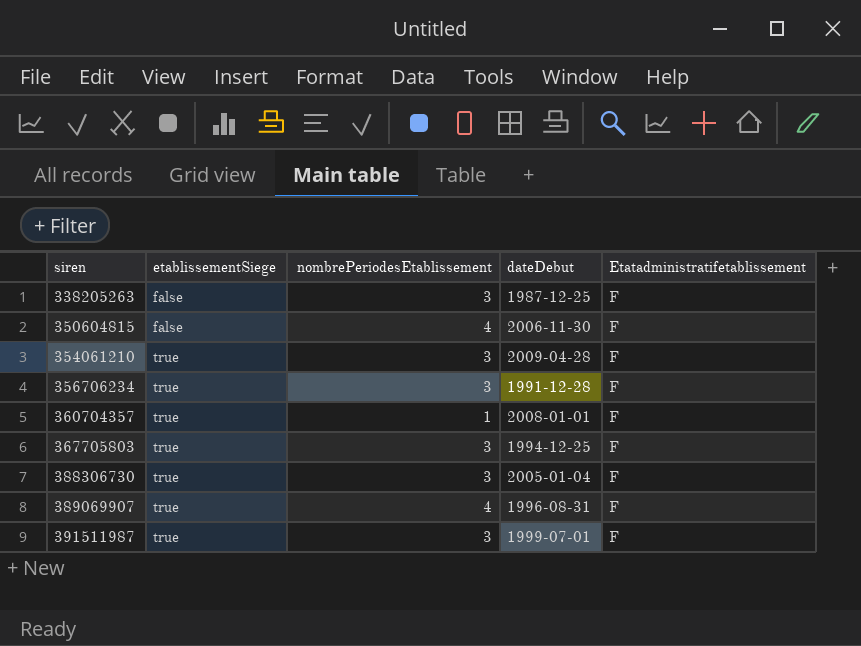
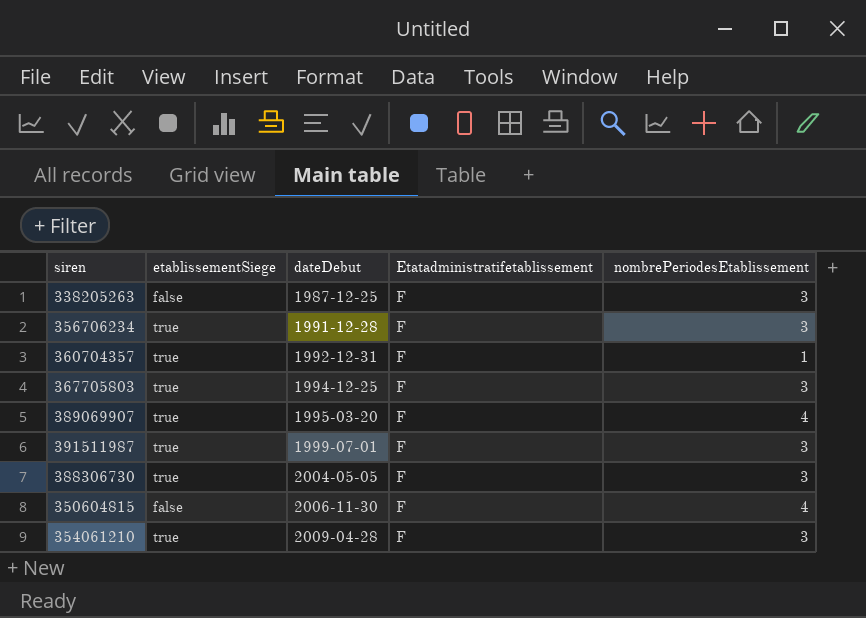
row order: siren ascending -> dateDebut ascending
column nombrePeriodesEtablissement | position: 3 -> 5
360704357 | dateDebut: 2008-01-01 -> 1992-12-31
389069907 | dateDebut: 1996-08-31 -> 1995-03-20
388306730 | dateDebut: 2005-01-04 -> 2004-05-05

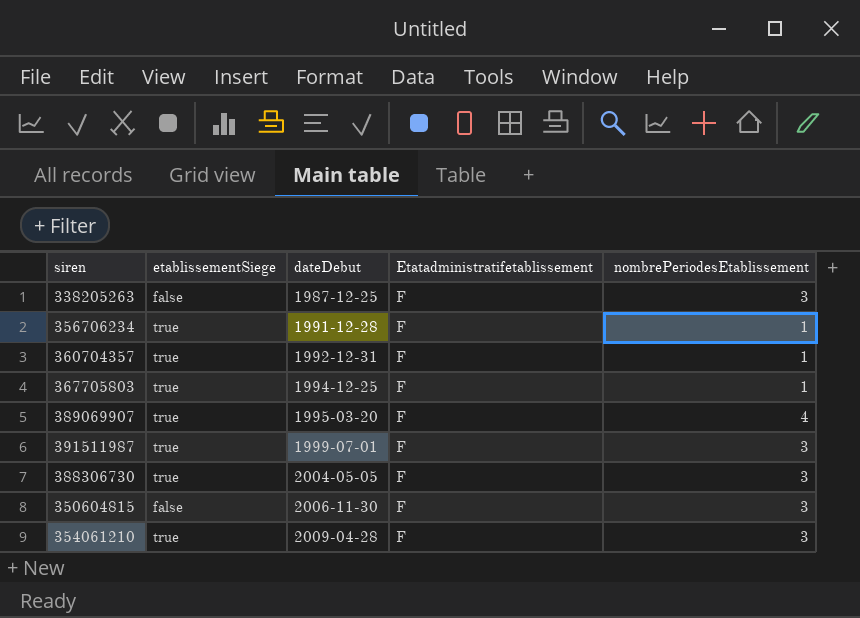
356706234 | nombrePeriodesEtablissement: 3 -> 1
367705803 | nombrePeriodesEtablissement: 3 -> 1
350604815 | nombrePeriodesEtablissement: 4 -> 3

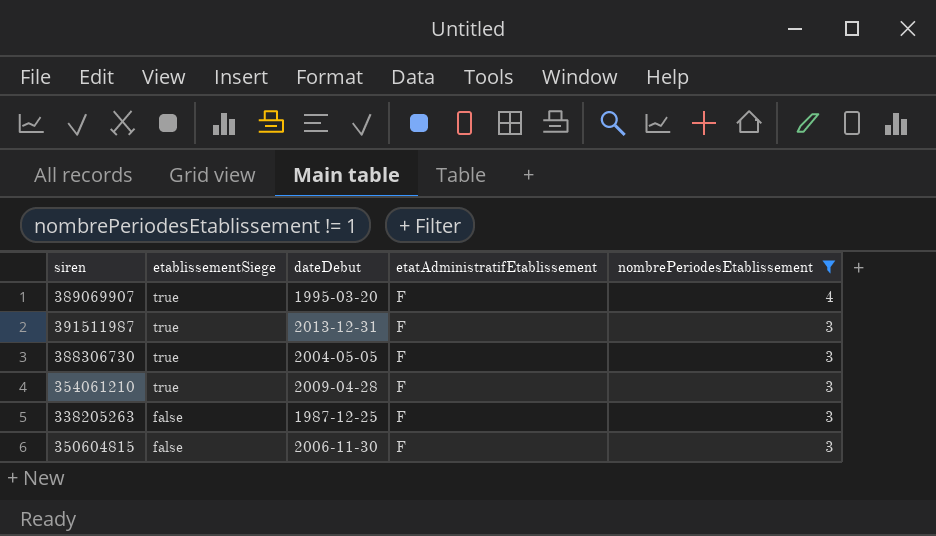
filter: none -> nombrePeriodesEtablissement != 1
row order: dateDebut ascending -> etablissementSiege descending
column name: Etatadministratifetablissement -> etatAdministratifEtablissement
391511987 | dateDebut: 1999-07-01 -> 2013-12-31

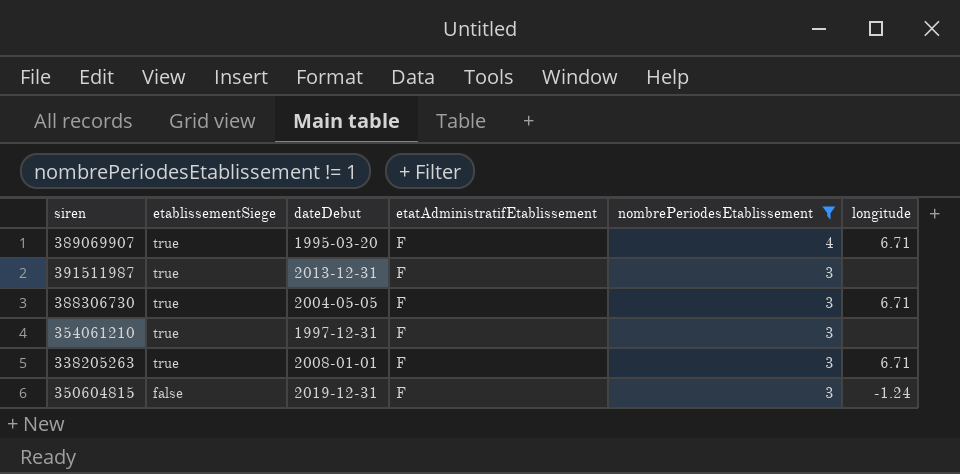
column longitude | position: none -> 6
354061210 | dateDebut: 2009-04-28 -> 1997-12-31
338205263 | etablissementSiege: false -> true
338205263 | dateDebut: 1987-12-25 -> 2008-01-01
350604815 | dateDebut: 2006-11-30 -> 2019-12-31

